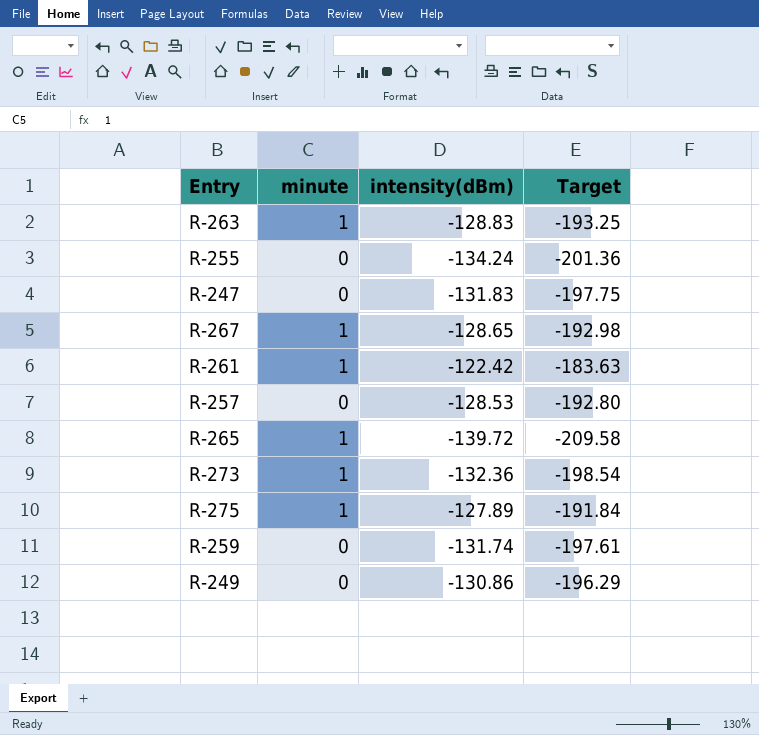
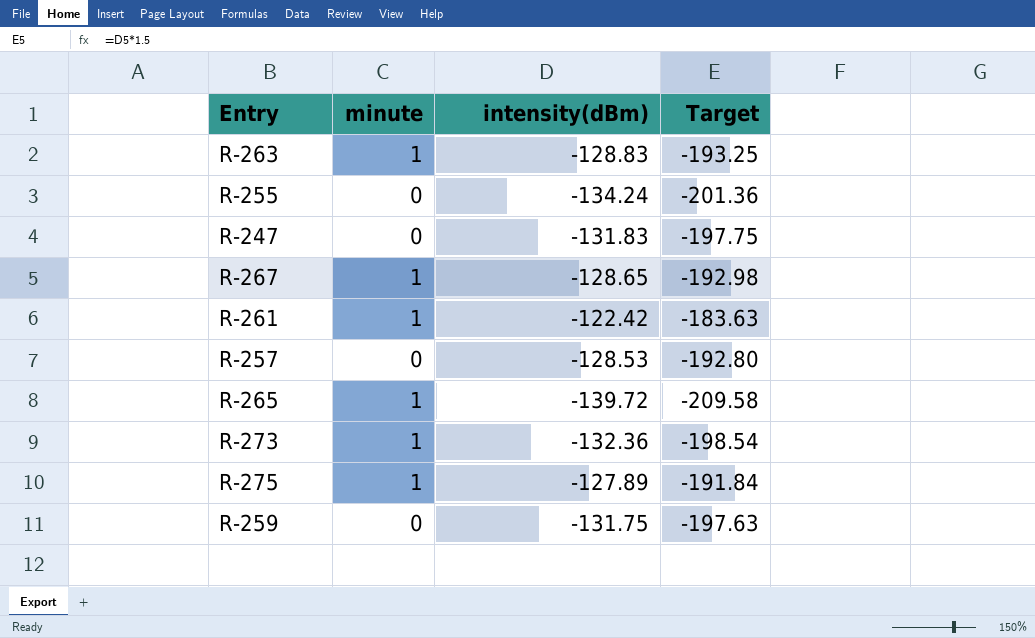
row R-249: 0 | -130.86 | -196.29 -> none
R-259 | intensity(dBm): -131.74 -> -131.75
R-259 | Target: -197.61 -> -197.63

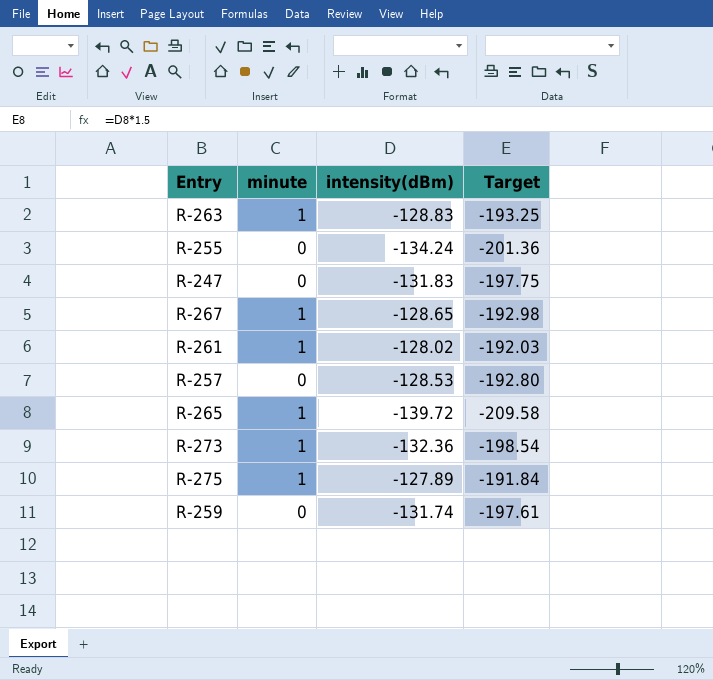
R-261 | intensity(dBm): -122.42 -> -128.02
R-261 | Target: -183.63 -> -192.03
R-259 | intensity(dBm): -131.75 -> -131.74
R-259 | Target: -197.63 -> -197.61

